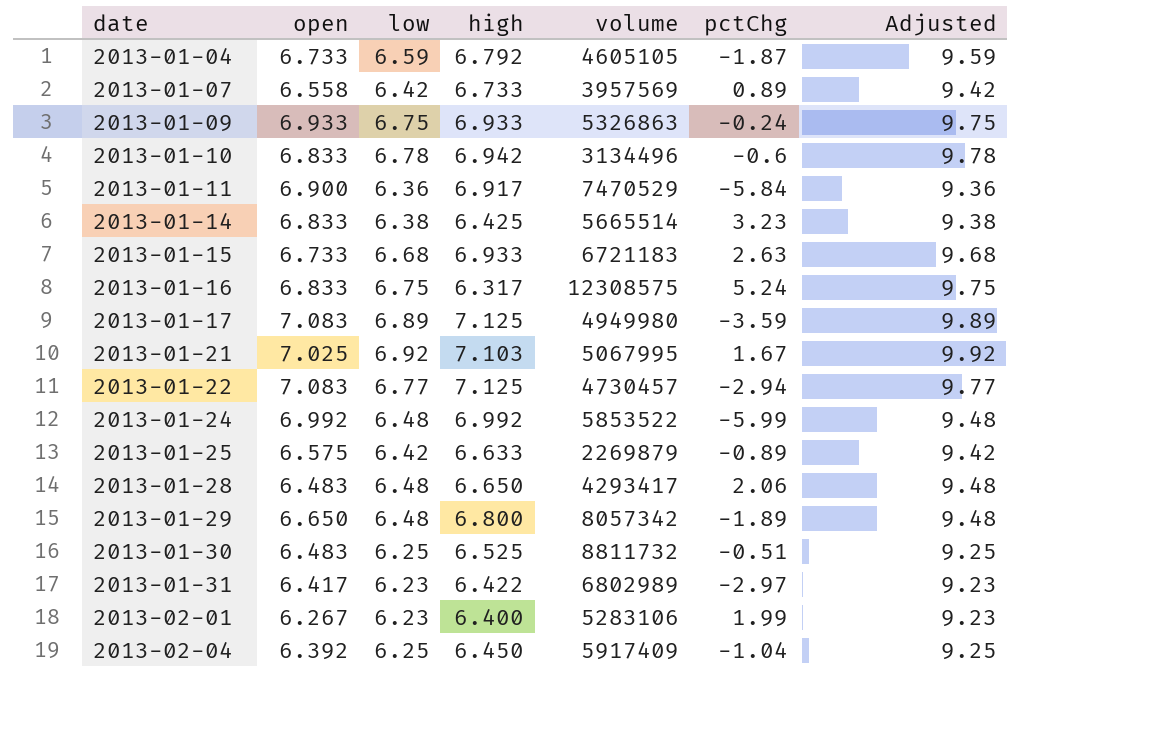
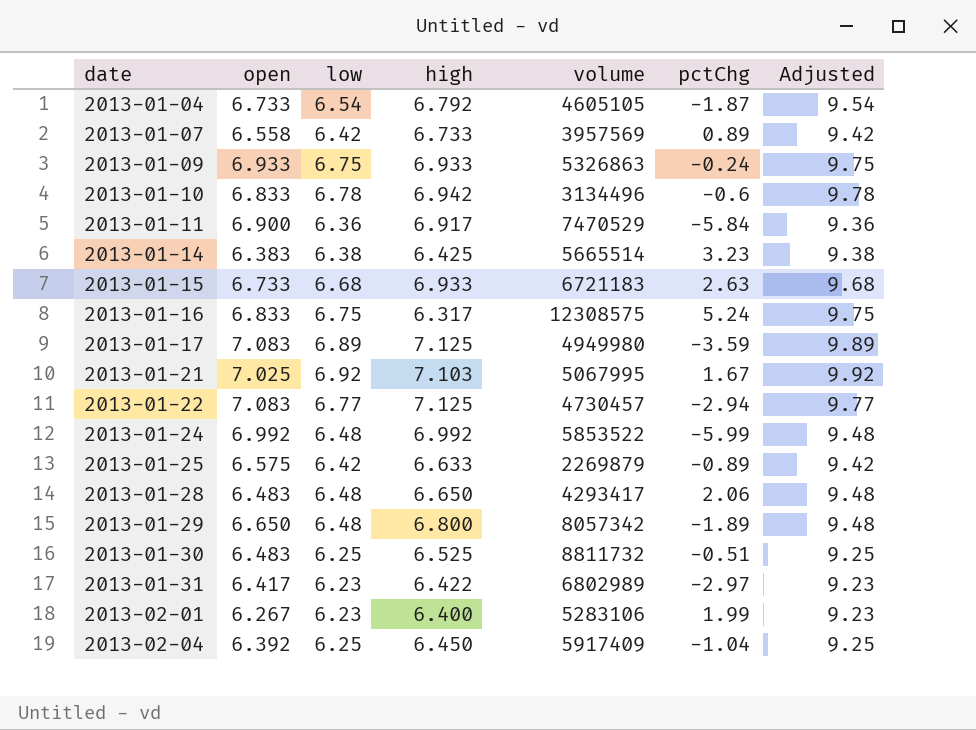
2013-01-04 | low: 6.59 -> 6.54
2013-01-04 | Adjusted: 9.59 -> 9.54
2013-01-14 | open: 6.833 -> 6.383

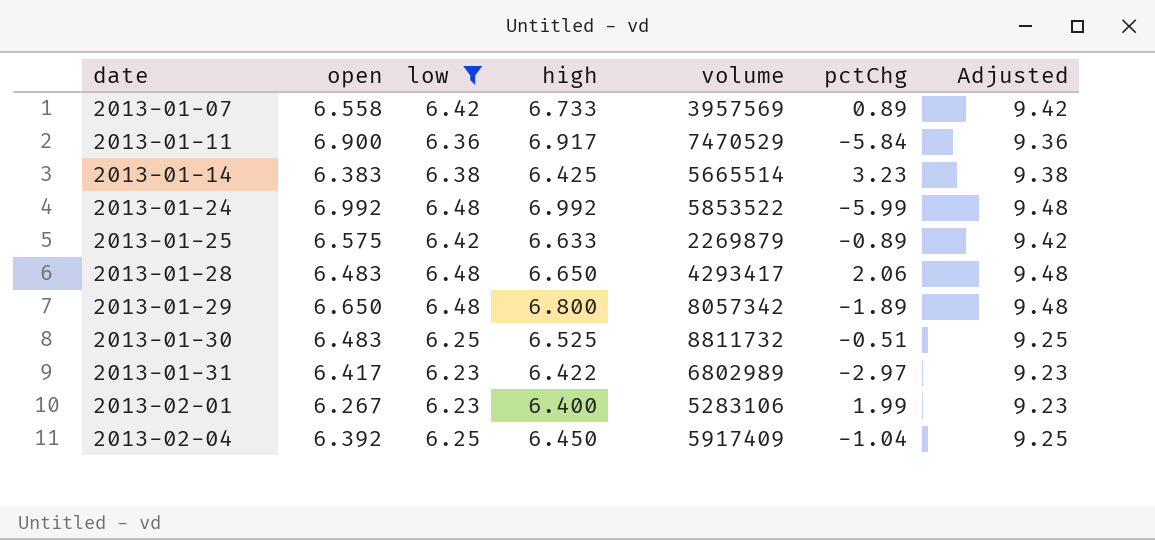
filter: none -> low <= 6.48

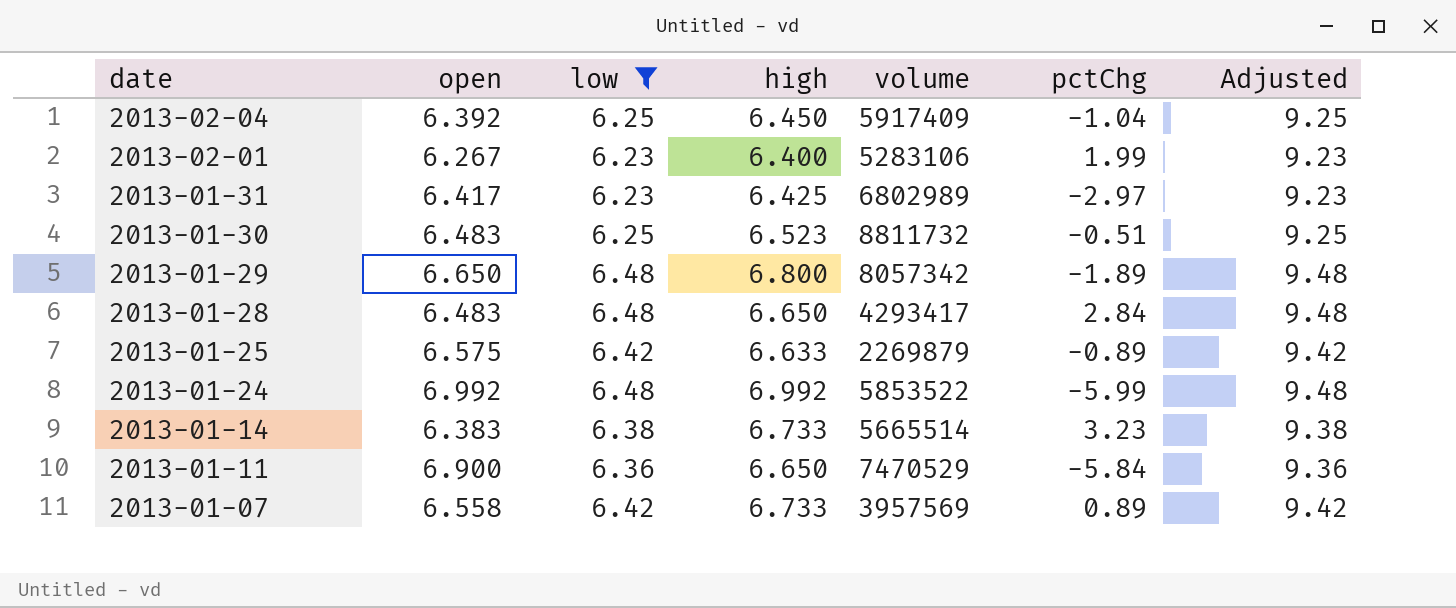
row order: date ascending -> date descending
2013-01-31 | high: 6.422 -> 6.425
2013-01-30 | high: 6.525 -> 6.523
2013-01-28 | pctChg: 2.06 -> 2.84
2013-01-14 | high: 6.425 -> 6.733
2013-01-11 | high: 6.917 -> 6.650

